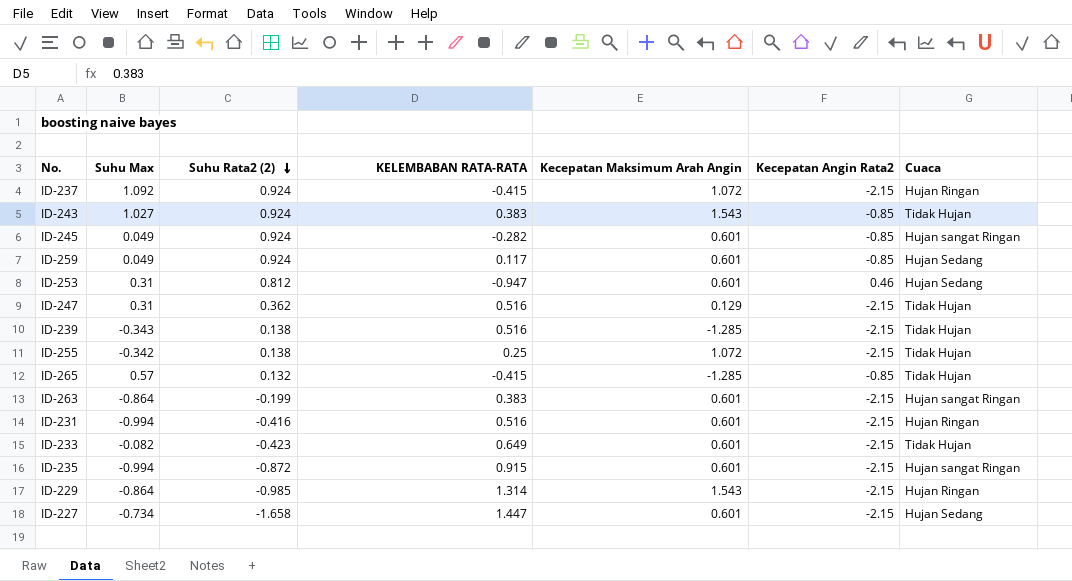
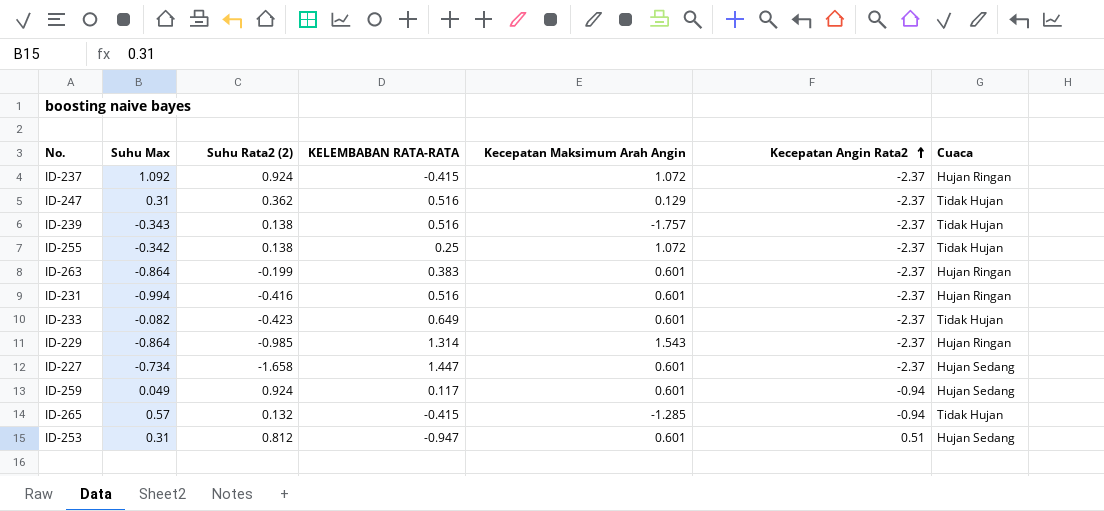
row order: Suhu Rata2 (2) descending -> Kecepatan Angin Rata2 ascending
row ID-243: 1.027 | 0.924 | 0.383 | 1.543 | -0.85 | Tidak Hujan -> none
row ID-245: 0.049 | 0.924 | -0.282 | 0.601 | -0.85 | Hujan sangat Ringan -> none
row ID-235: -0.994 | -0.872 | 0.915 | 0.601 | -2.15 | Hujan sangat Ringan -> none
ID-237 | Kecepatan Angin Rata2: -2.15 -> -2.37
ID-247 | Kecepatan Angin Rata2: -2.15 -> -2.37
ID-239 | Kecepatan Maksimum Arah Angin: -1.285 -> -1.757
ID-239 | Kecepatan Angin Rata2: -2.15 -> -2.37
ID-255 | Kecepatan Angin Rata2: -2.15 -> -2.37
ID-263 | Kecepatan Angin Rata2: -2.15 -> -2.37
ID-263 | Cuaca: Hujan sangat Ringan -> Hujan Ringan
ID-231 | Kecepatan Angin Rata2: -2.15 -> -2.37
ID-233 | Kecepatan Angin Rata2: -2.15 -> -2.37
ID-229 | Kecepatan Angin Rata2: -2.15 -> -2.37
ID-227 | Kecepatan Angin Rata2: -2.15 -> -2.37
ID-259 | Kecepatan Angin Rata2: -0.85 -> -0.94
ID-265 | Kecepatan Angin Rata2: -0.85 -> -0.94
ID-253 | Kecepatan Angin Rata2: 0.46 -> 0.51

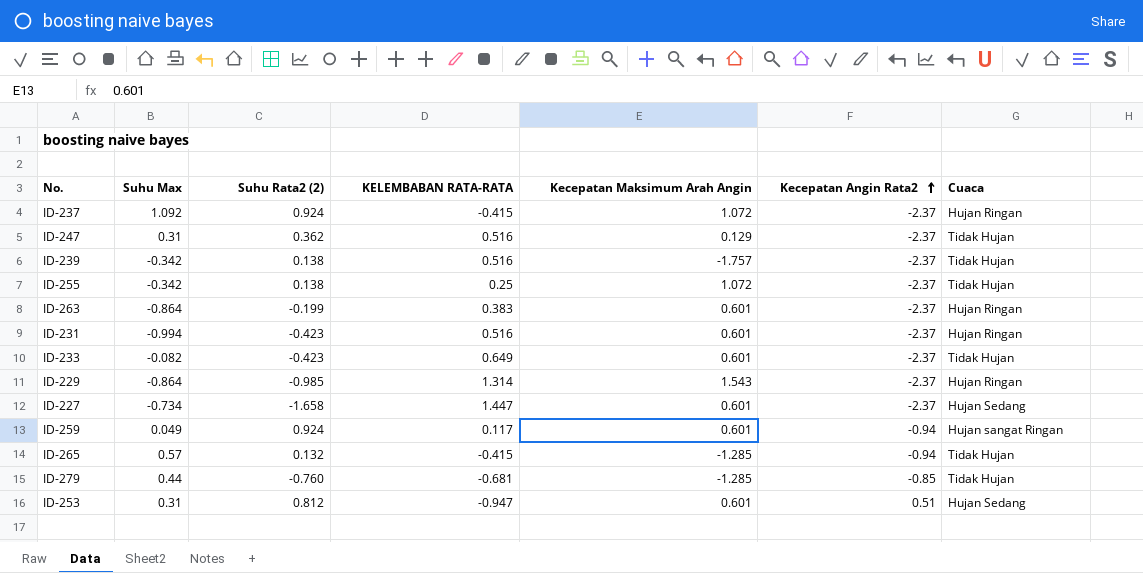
ID-239 | Suhu Max: -0.343 -> -0.342
ID-231 | Suhu Rata2 (2): -0.416 -> -0.423
ID-259 | Cuaca: Hujan Sedang -> Hujan sangat Ringan
row ID-279: none -> 0.44 | -0.760 | -0.681 | -1.285 | -0.85 | Tidak Hujan

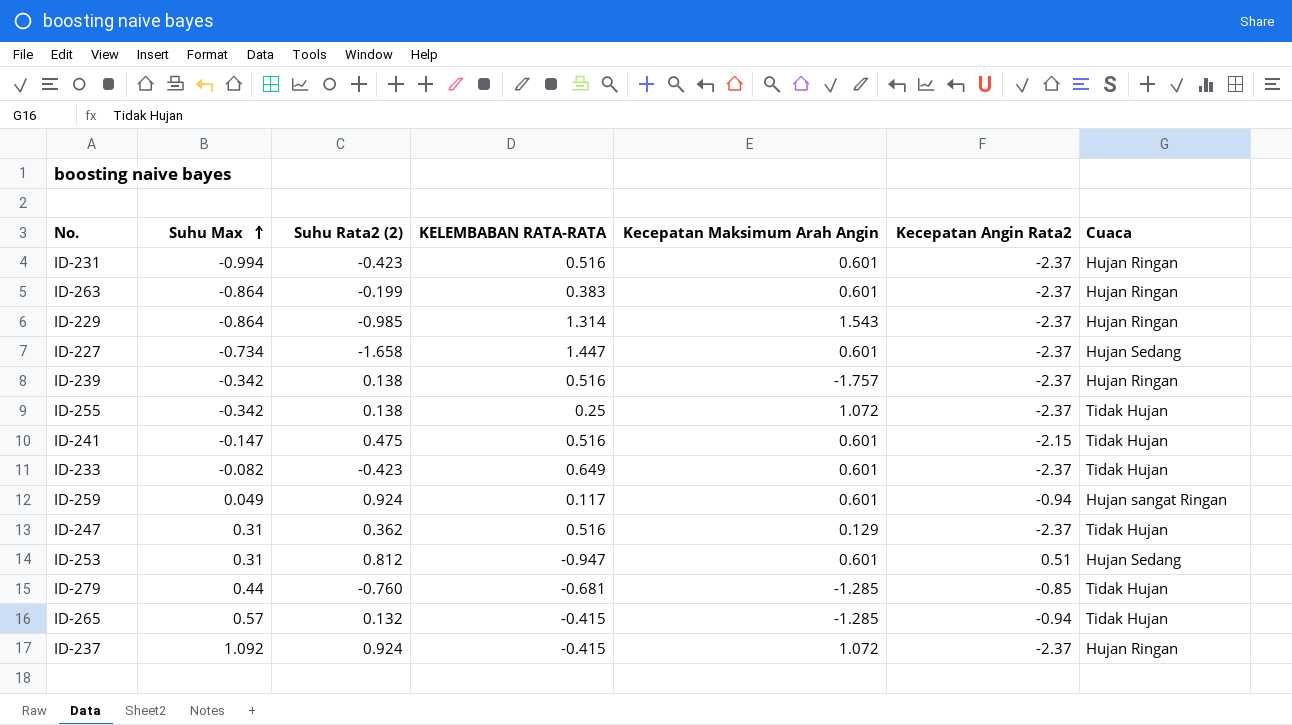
row order: Kecepatan Angin Rata2 ascending -> Suhu Max ascending
ID-239 | Cuaca: Tidak Hujan -> Hujan Ringan
row ID-241: none -> -0.147 | 0.475 | 0.516 | 0.601 | -2.15 | Tidak Hujan

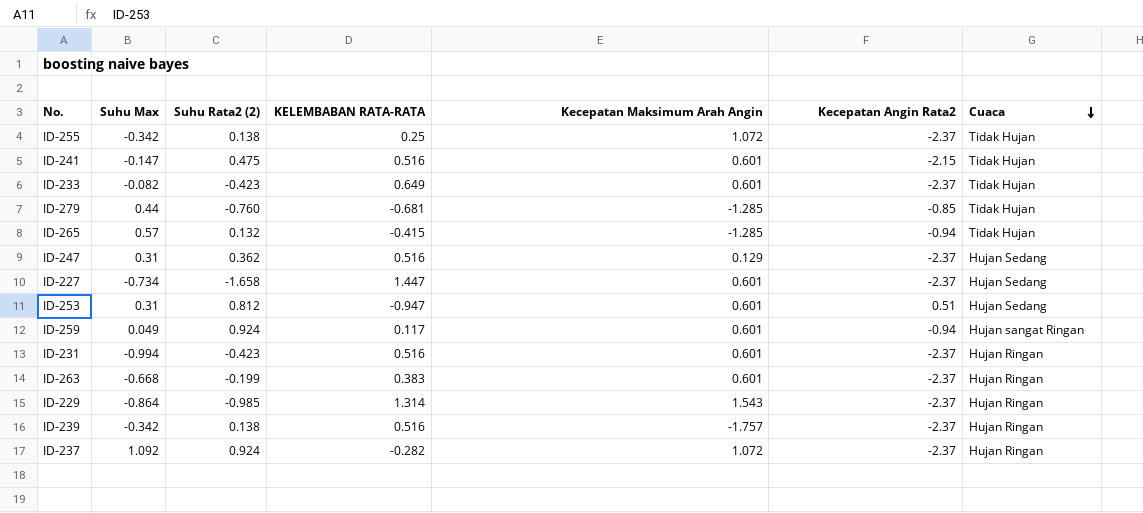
row order: Suhu Max ascending -> Cuaca descending
ID-247 | Cuaca: Tidak Hujan -> Hujan Sedang
ID-263 | Suhu Max: -0.864 -> -0.668
ID-237 | KELEMBABAN RATA-RATA: -0.415 -> -0.282

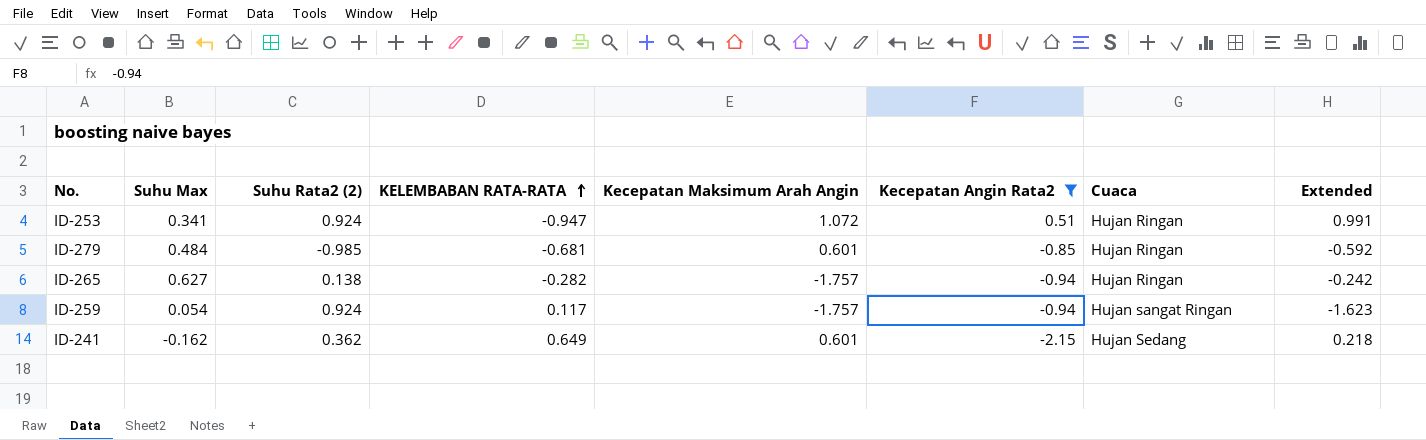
filter: none -> Kecepatan Angin Rata2 != -2.37
row order: Cuaca descending -> KELEMBABAN RATA-RATA ascending
column Extended | formula: none -> [Suhu Rata2 (2)] * [Kecepatan Maksimum Arah Angin]
ID-253 | Suhu Max: 0.31 -> 0.341
ID-253 | Suhu Rata2 (2): 0.812 -> 0.924
ID-253 | Kecepatan Maksimum Arah Angin: 0.601 -> 1.072
ID-253 | Cuaca: Hujan Sedang -> Hujan Ringan
ID-279 | Suhu Max: 0.44 -> 0.484
ID-279 | Suhu Rata2 (2): -0.760 -> -0.985
ID-279 | Kecepatan Maksimum Arah Angin: -1.285 -> 0.601
ID-279 | Cuaca: Tidak Hujan -> Hujan Ringan
ID-265 | Suhu Max: 0.57 -> 0.627
ID-265 | Suhu Rata2 (2): 0.132 -> 0.138
ID-265 | KELEMBABAN RATA-RATA: -0.415 -> -0.282
ID-265 | Kecepatan Maksimum Arah Angin: -1.285 -> -1.757
ID-265 | Cuaca: Tidak Hujan -> Hujan Ringan
ID-259 | Suhu Max: 0.049 -> 0.054
ID-259 | Kecepatan Maksimum Arah Angin: 0.601 -> -1.757
ID-241 | Suhu Max: -0.147 -> -0.162
ID-241 | Suhu Rata2 (2): 0.475 -> 0.362
ID-241 | KELEMBABAN RATA-RATA: 0.516 -> 0.649
ID-241 | Cuaca: Tidak Hujan -> Hujan Sedang

